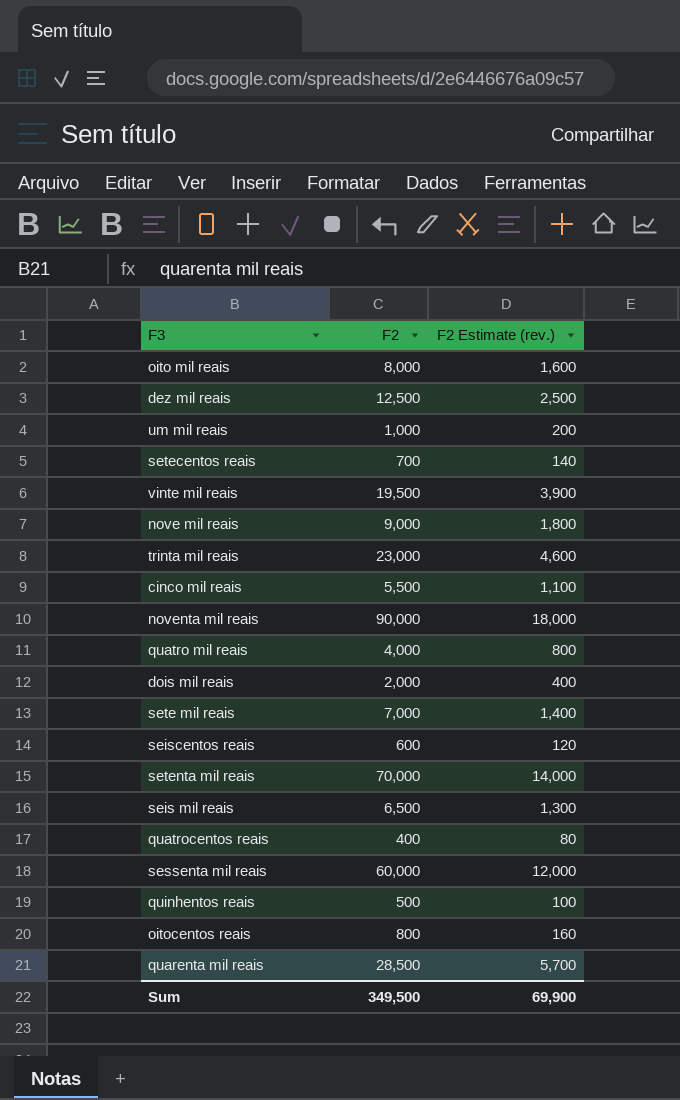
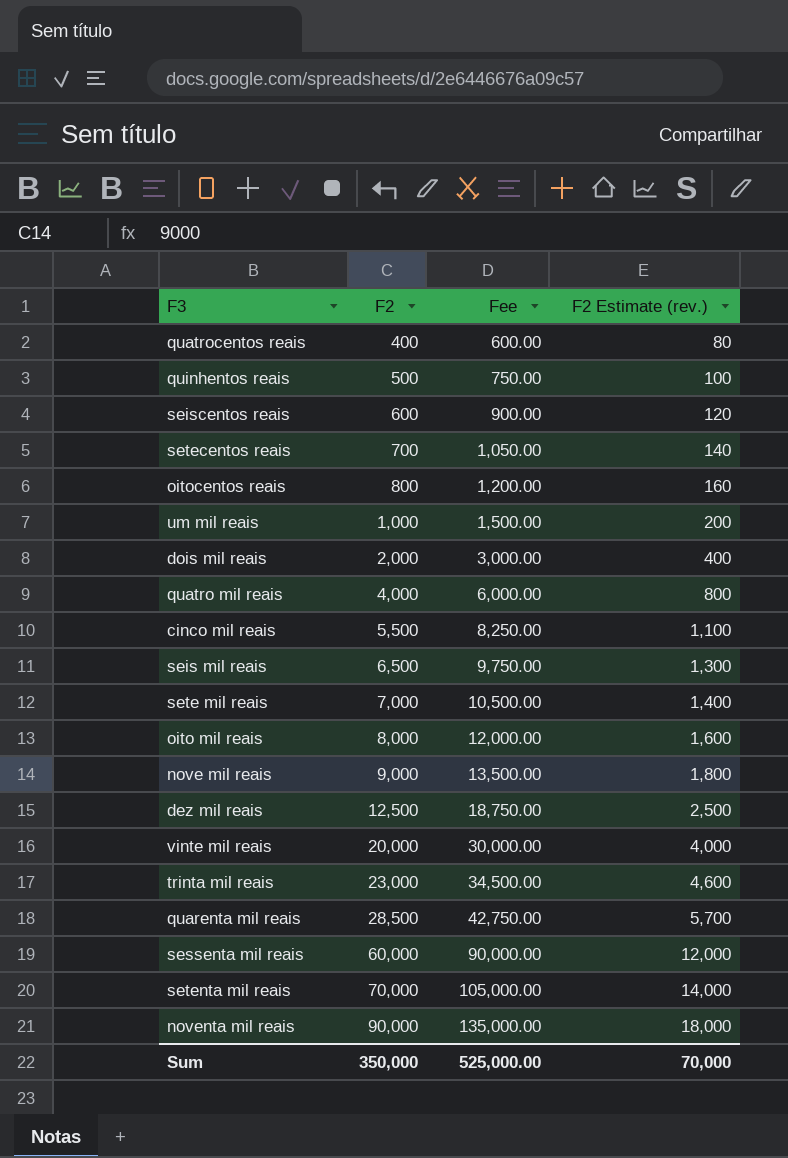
row order: none -> F2 ascending
column Fee | formula: none -> [F2] * 1.5
vinte mil reais | F2: 19,500 -> 20,000
vinte mil reais | F2 Estimate (rev.): 3,900 -> 4,000
Sum | F2: 349,500 -> 350,000
Sum | F2 Estimate (rev.): 69,900 -> 70,000

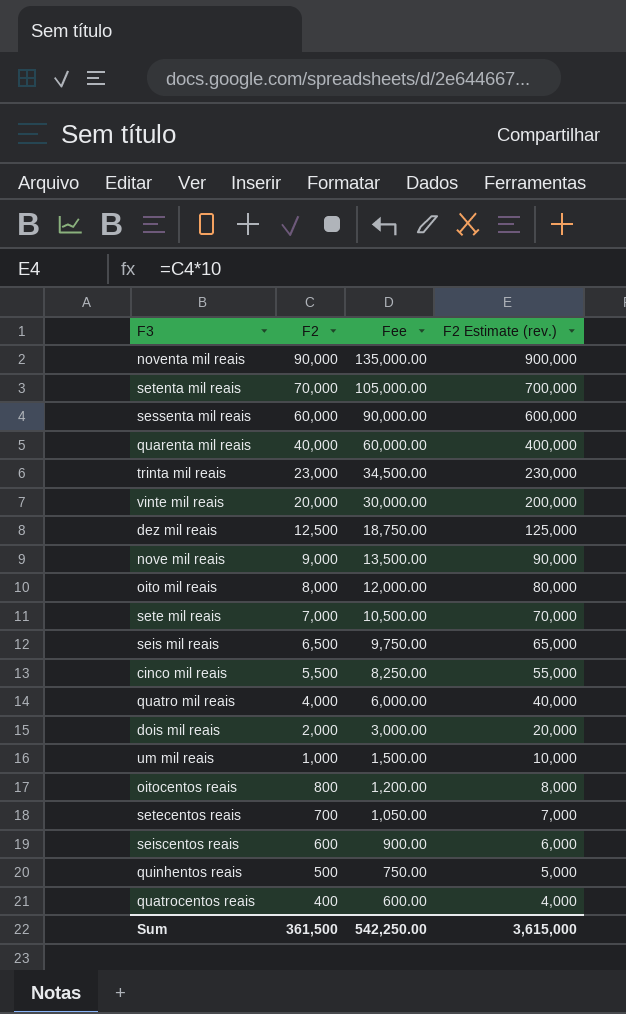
row order: F2 ascending -> F2 descending
column F2 Estimate (rev.) | formula: [F2] * 0.2 -> [F2] * 10
quarenta mil reais | F2: 28,500 -> 40,000
quarenta mil reais | Fee: 42,750.00 -> 60,000.00
Sum | F2: 350,000 -> 361,500
Sum | Fee: 525,000.00 -> 542,250.00
Sum | F2 Estimate (rev.): 70,000 -> 3,615,000

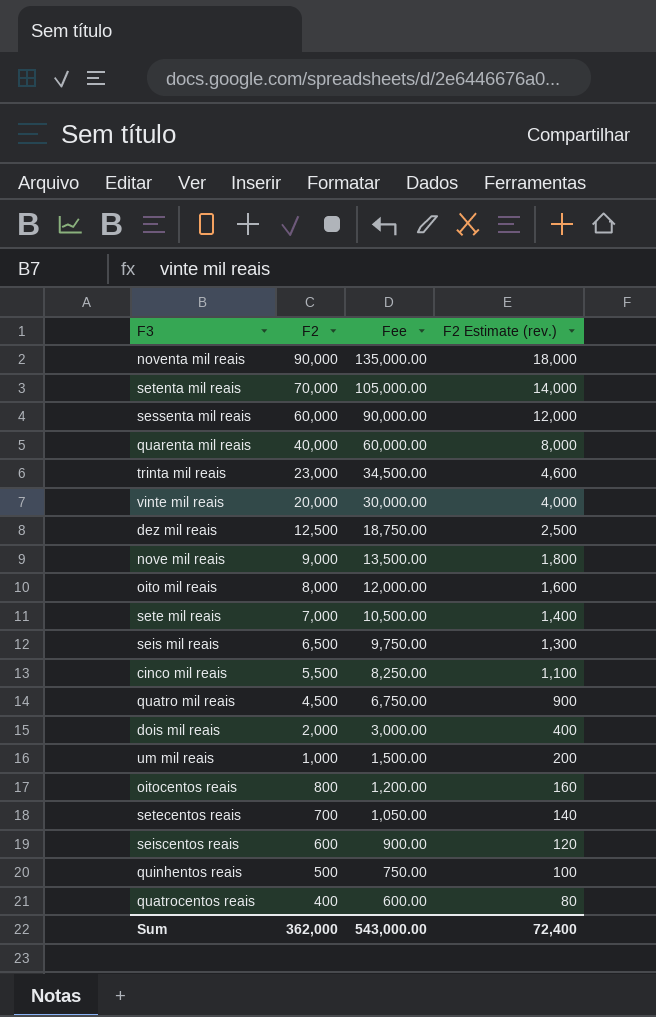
column F2 Estimate (rev.) | formula: [F2] * 10 -> [F2] * 0.2
quatro mil reais | F2: 4,000 -> 4,500
quatro mil reais | Fee: 6,000.00 -> 6,750.00
Sum | F2: 361,500 -> 362,000
Sum | Fee: 542,250.00 -> 543,000.00
Sum | F2 Estimate (rev.): 3,615,000 -> 72,400

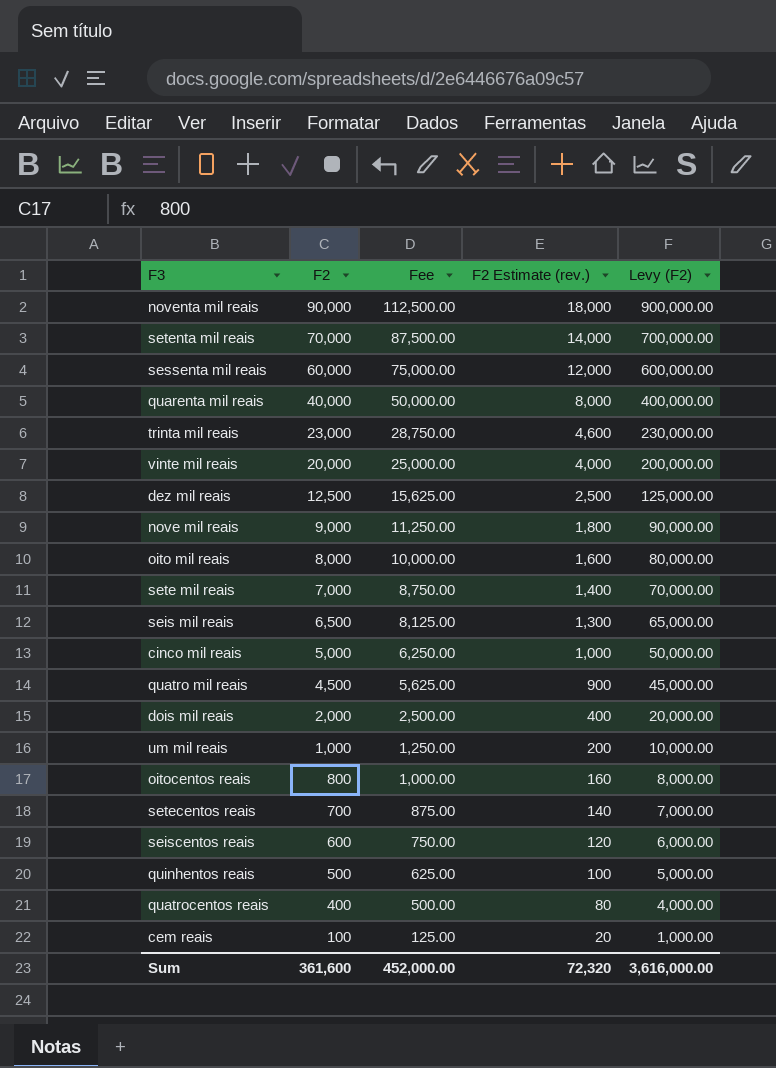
column Fee | formula: [F2] * 1.5 -> [F2] * 1.25
column Levy (F2) | formula: none -> [F2] * 10
cinco mil reais | F2: 5,500 -> 5,000
cinco mil reais | F2 Estimate (rev.): 1,100 -> 1,000
row cem reais: none -> 100 | 125.00 | 20 | 1,000.00
Sum | F2: 362,000 -> 361,600
Sum | Fee: 543,000.00 -> 452,000.00
Sum | F2 Estimate (rev.): 72,400 -> 72,320

